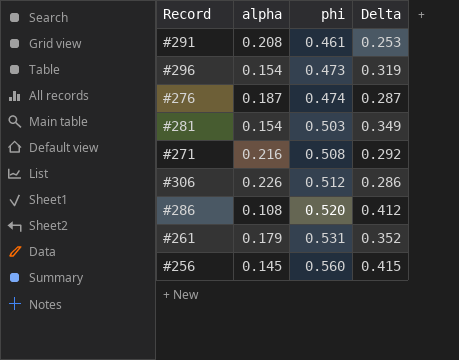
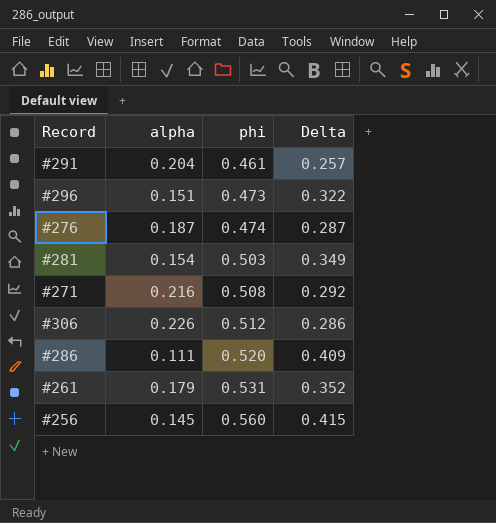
#291 | alpha: 0.208 -> 0.204
#291 | Delta: 0.253 -> 0.257
#296 | alpha: 0.154 -> 0.151
#296 | Delta: 0.319 -> 0.322
#286 | alpha: 0.108 -> 0.111
#286 | Delta: 0.412 -> 0.409

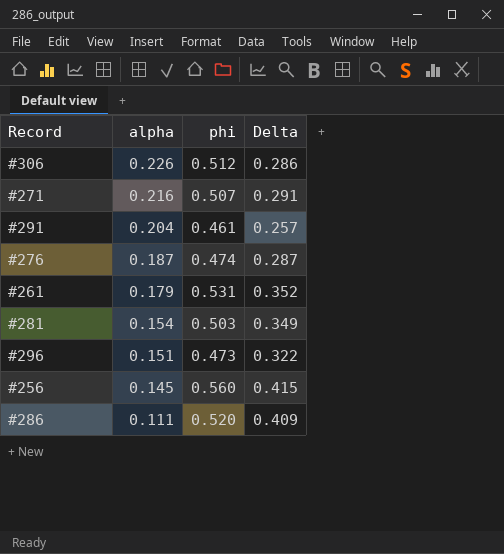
row order: phi ascending -> alpha descending
#271 | phi: 0.508 -> 0.507
#271 | Delta: 0.292 -> 0.291

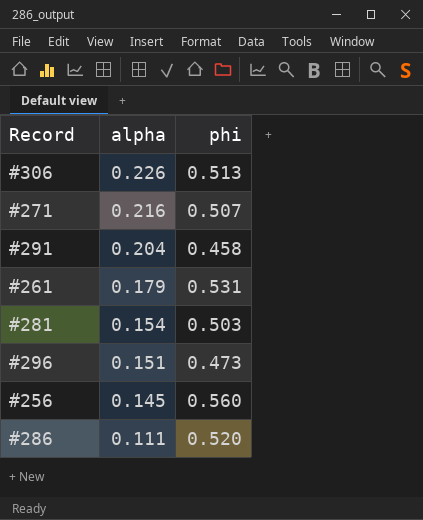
column Delta | formula: [phi] - [alpha] -> none
row #276: 0.187 | 0.474 | 0.287 -> none
#306 | phi: 0.512 -> 0.513
#291 | phi: 0.461 -> 0.458

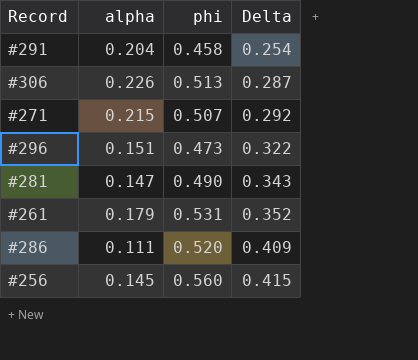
row order: alpha descending -> Delta ascending
column Delta | formula: none -> [phi] - [alpha]
#271 | alpha: 0.216 -> 0.215
#281 | alpha: 0.154 -> 0.147
#281 | phi: 0.503 -> 0.490

